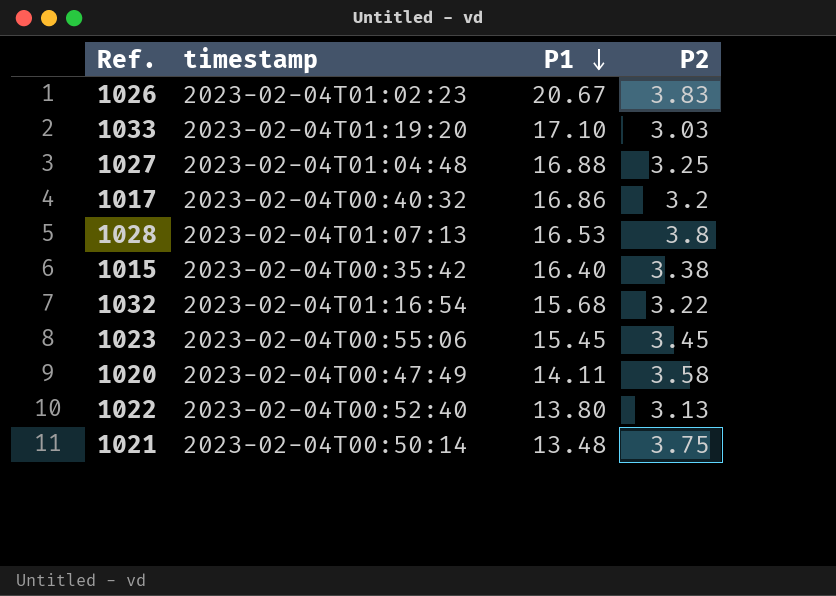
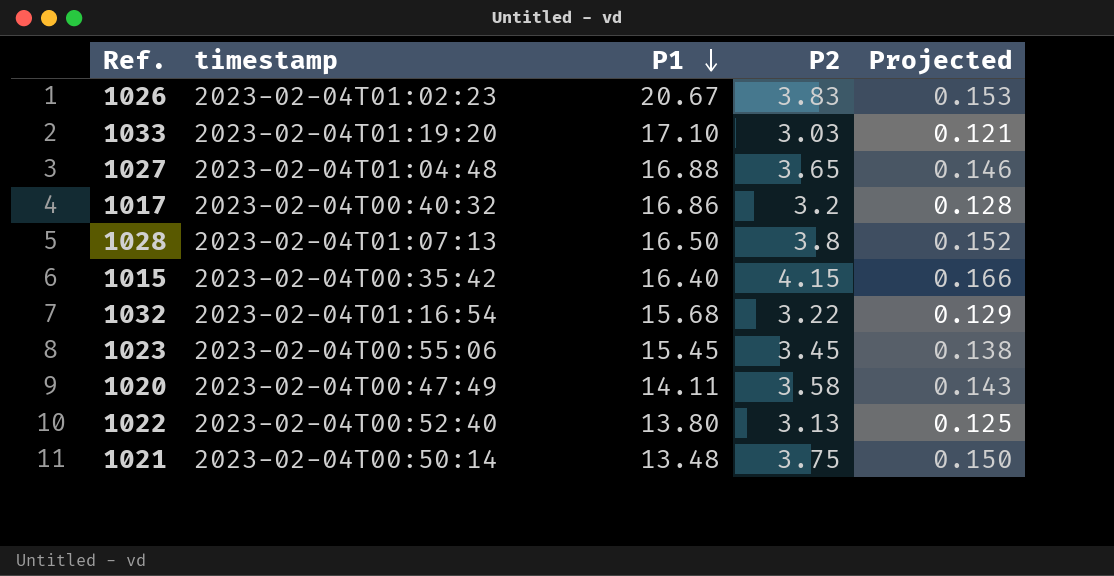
column Projected | formula: none -> [P2] * 0.04
1027 | P2: 3.25 -> 3.65
1028 | P1: 16.53 -> 16.50
1015 | P2: 3.38 -> 4.15

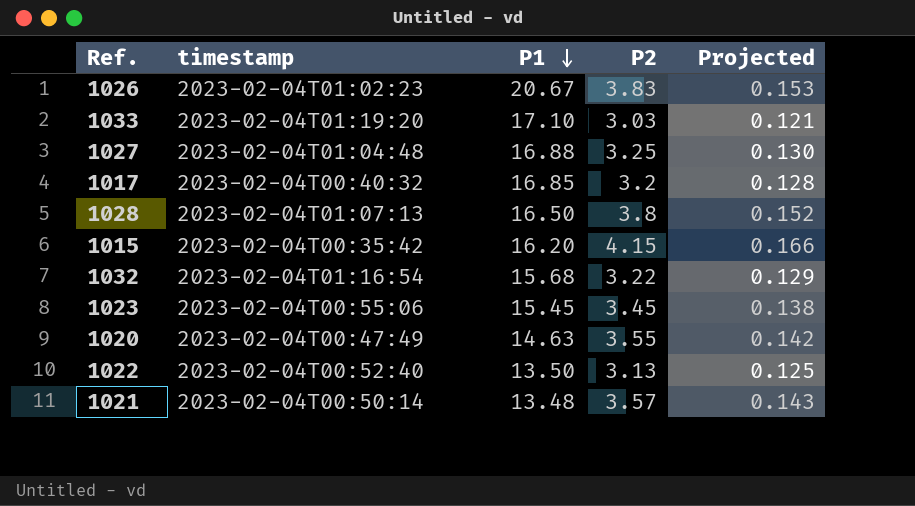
1027 | P2: 3.65 -> 3.25
1027 | Projected: 0.146 -> 0.130
1017 | P1: 16.86 -> 16.85
1015 | P1: 16.40 -> 16.20
1020 | P1: 14.11 -> 14.63
1020 | P2: 3.58 -> 3.55
1020 | Projected: 0.143 -> 0.142
1022 | P1: 13.80 -> 13.50
1021 | P2: 3.75 -> 3.57
1021 | Projected: 0.150 -> 0.143

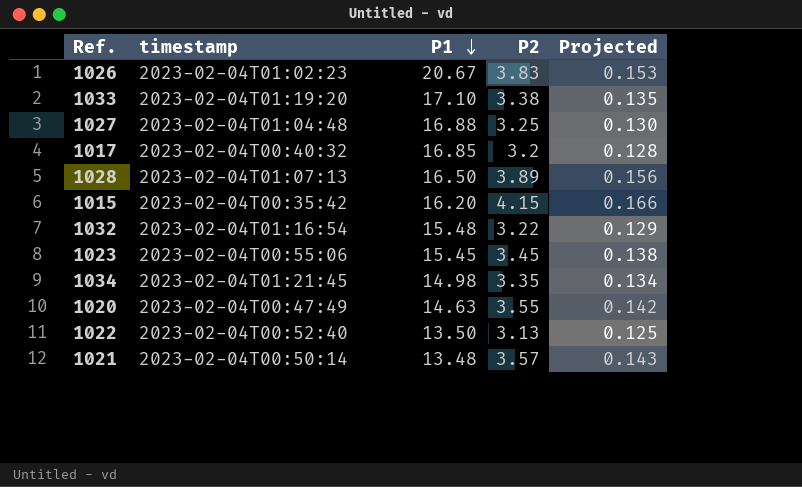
1033 | P2: 3.03 -> 3.38
1033 | Projected: 0.121 -> 0.135
1028 | P2: 3.8 -> 3.89
1028 | Projected: 0.152 -> 0.156
1032 | P1: 15.68 -> 15.48
row 1034: none -> 2023-02-04T01:21:45 | 14.98 | 3.35 | 0.134

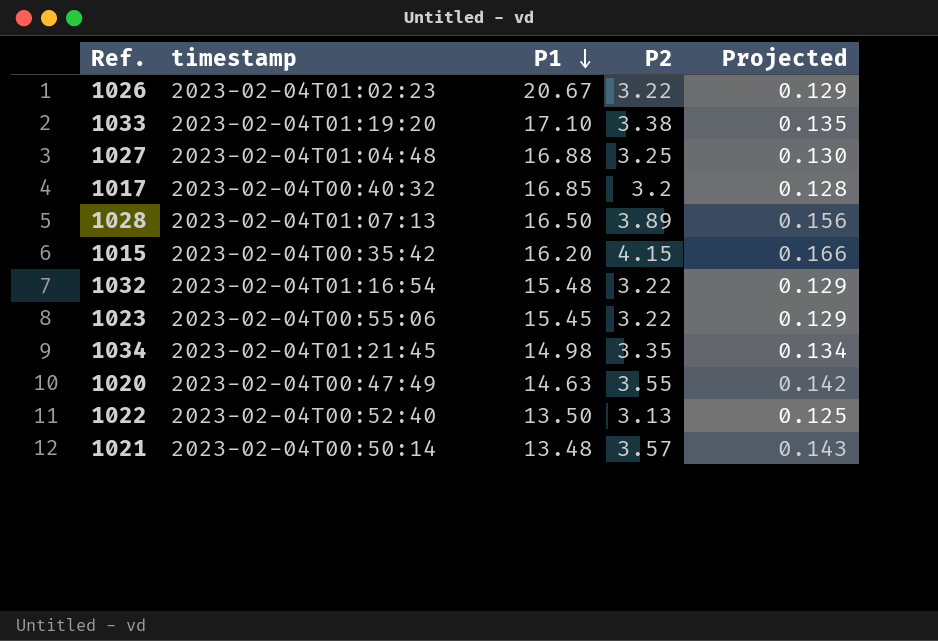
1026 | P2: 3.83 -> 3.22
1026 | Projected: 0.153 -> 0.129
1023 | P2: 3.45 -> 3.22
1023 | Projected: 0.138 -> 0.129

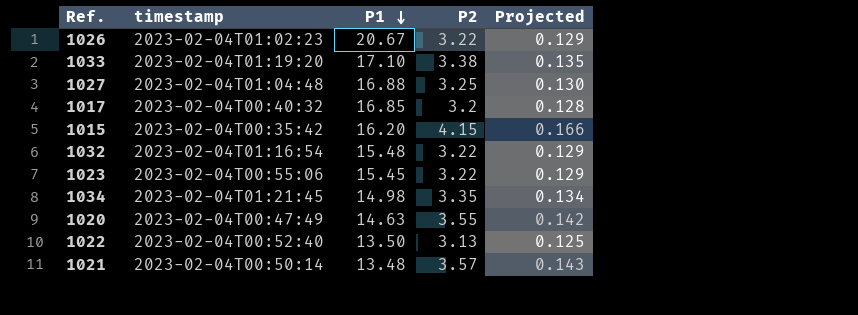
row 1028: 2023-02-04T01:07:13 | 16.50 | 3.89 | 0.156 -> none

